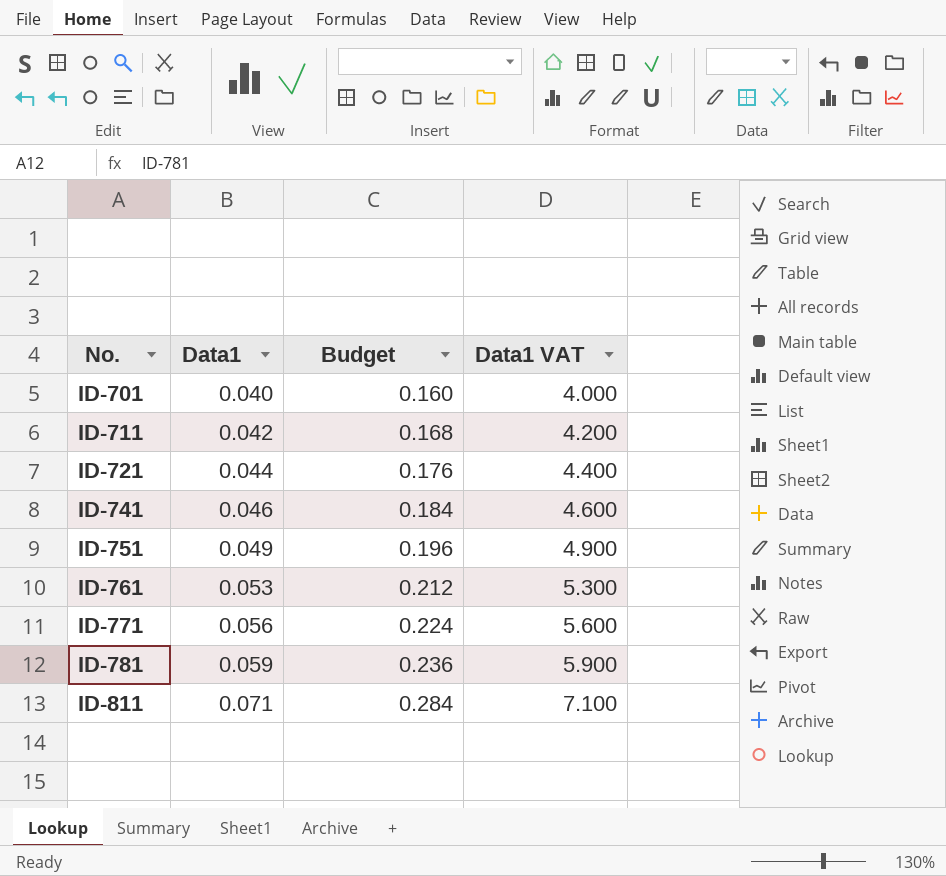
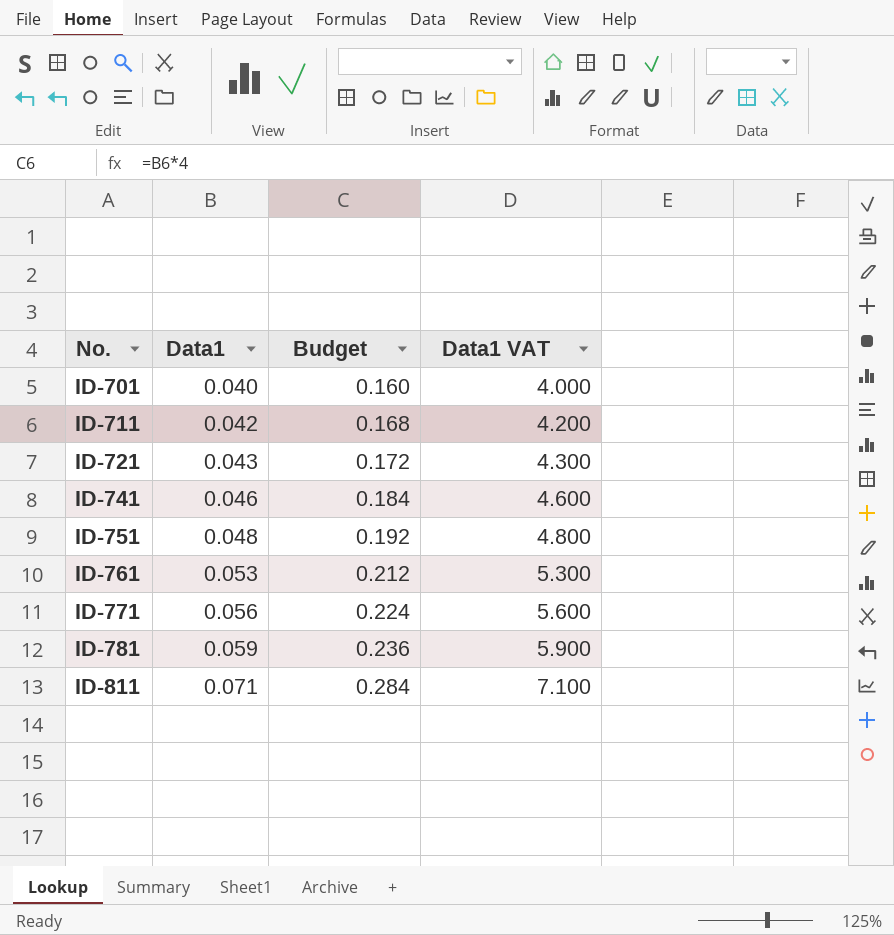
ID-721 | Data1: 0.044 -> 0.043
ID-721 | Budget: 0.176 -> 0.172
ID-721 | Data1 VAT: 4.400 -> 4.300
ID-751 | Data1: 0.049 -> 0.048
ID-751 | Budget: 0.196 -> 0.192
ID-751 | Data1 VAT: 4.900 -> 4.800

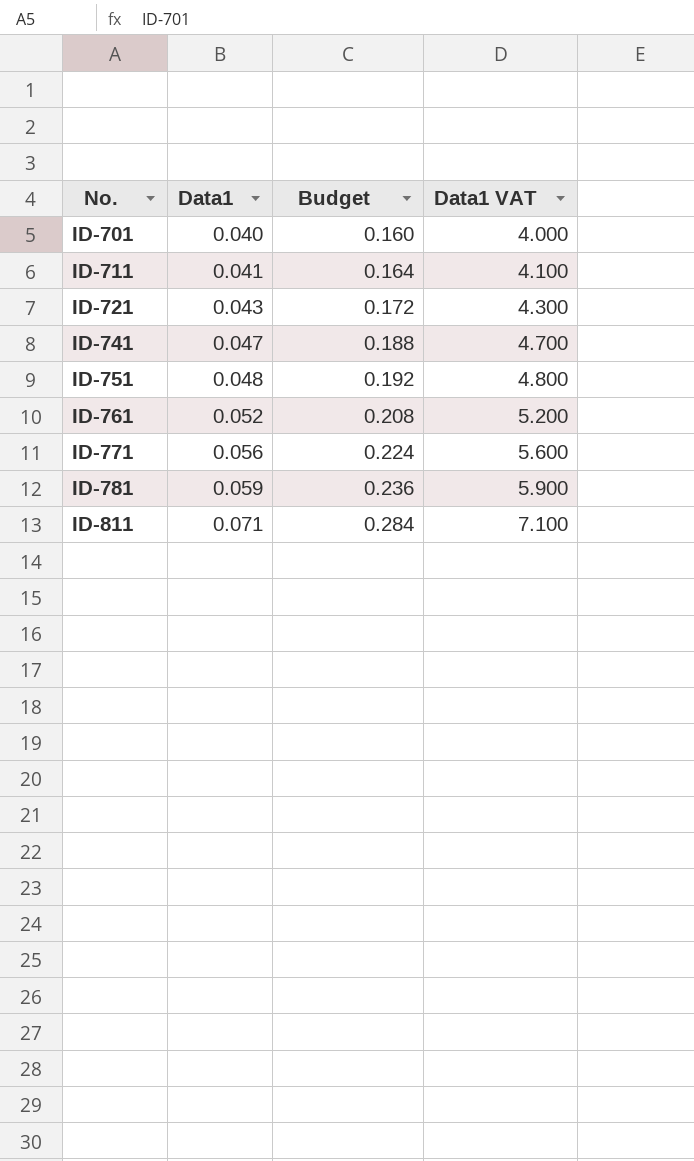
ID-711 | Data1: 0.042 -> 0.041
ID-711 | Budget: 0.168 -> 0.164
ID-711 | Data1 VAT: 4.200 -> 4.100
ID-741 | Data1: 0.046 -> 0.047
ID-741 | Budget: 0.184 -> 0.188
ID-741 | Data1 VAT: 4.600 -> 4.700
ID-761 | Data1: 0.053 -> 0.052
ID-761 | Budget: 0.212 -> 0.208
ID-761 | Data1 VAT: 5.300 -> 5.200

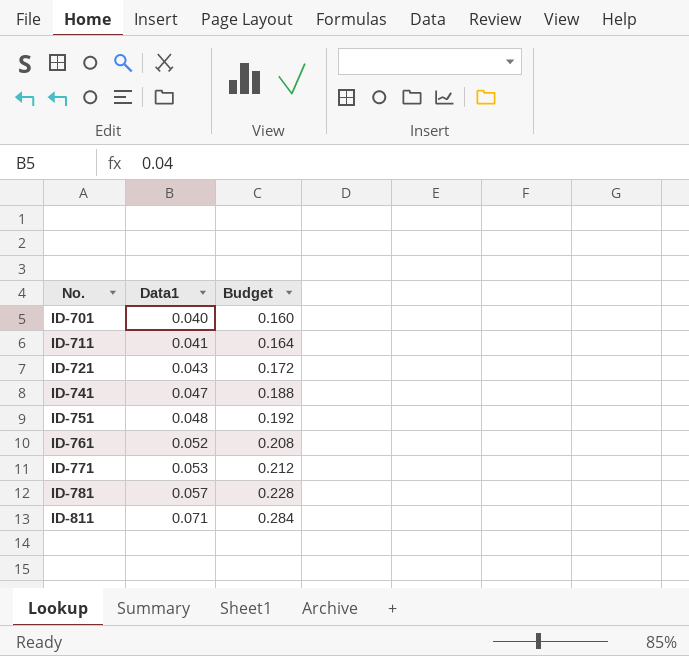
column Data1 VAT | formula: [Data1] * 100 -> none
ID-771 | Data1: 0.056 -> 0.053
ID-771 | Budget: 0.224 -> 0.212
ID-781 | Data1: 0.059 -> 0.057
ID-781 | Budget: 0.236 -> 0.228

